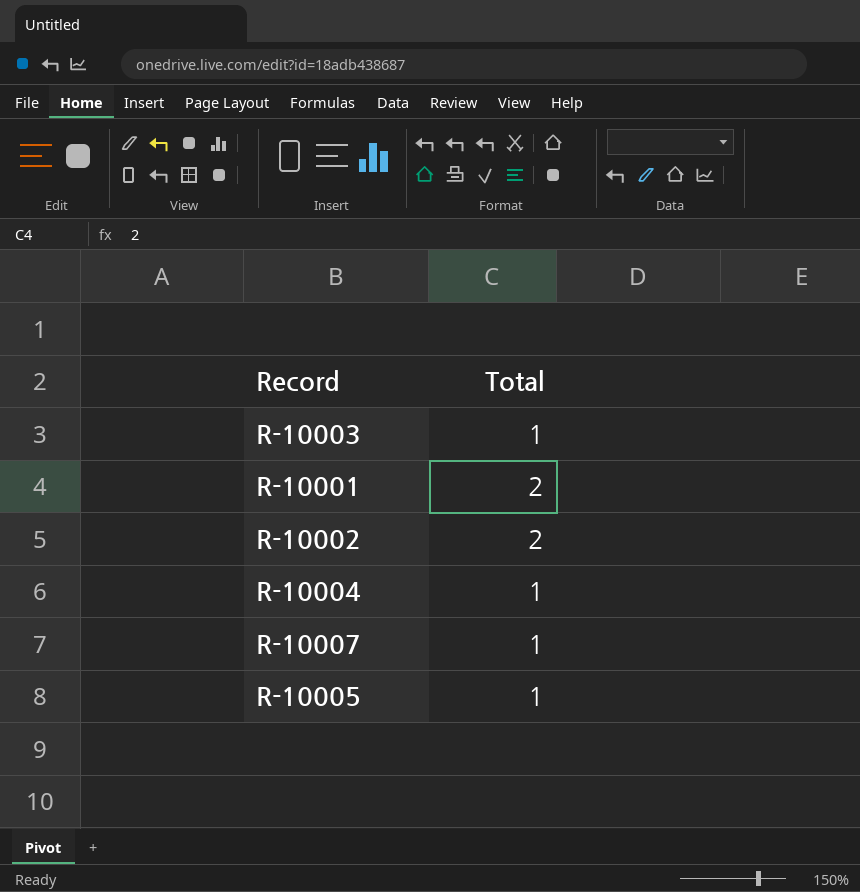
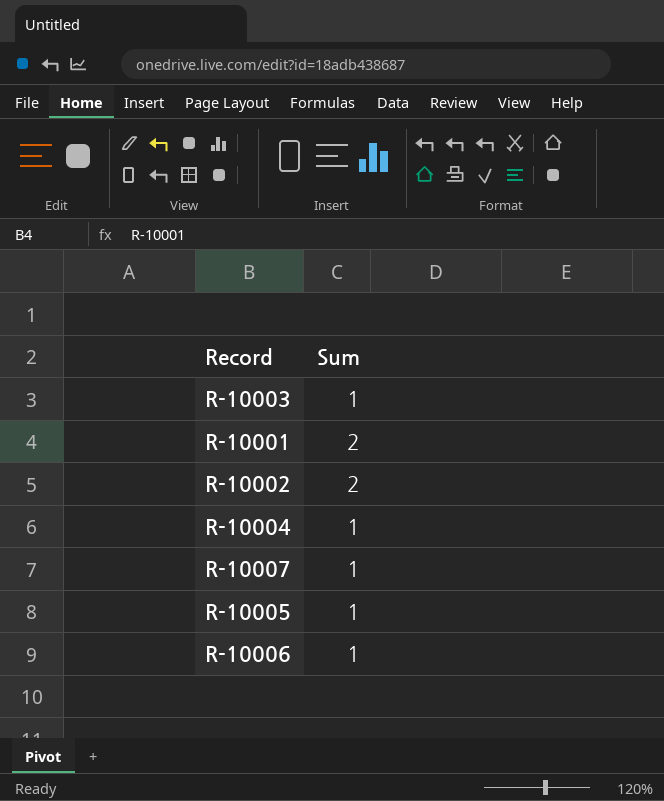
column name: Total -> Sum
row R-10006: none -> 1

